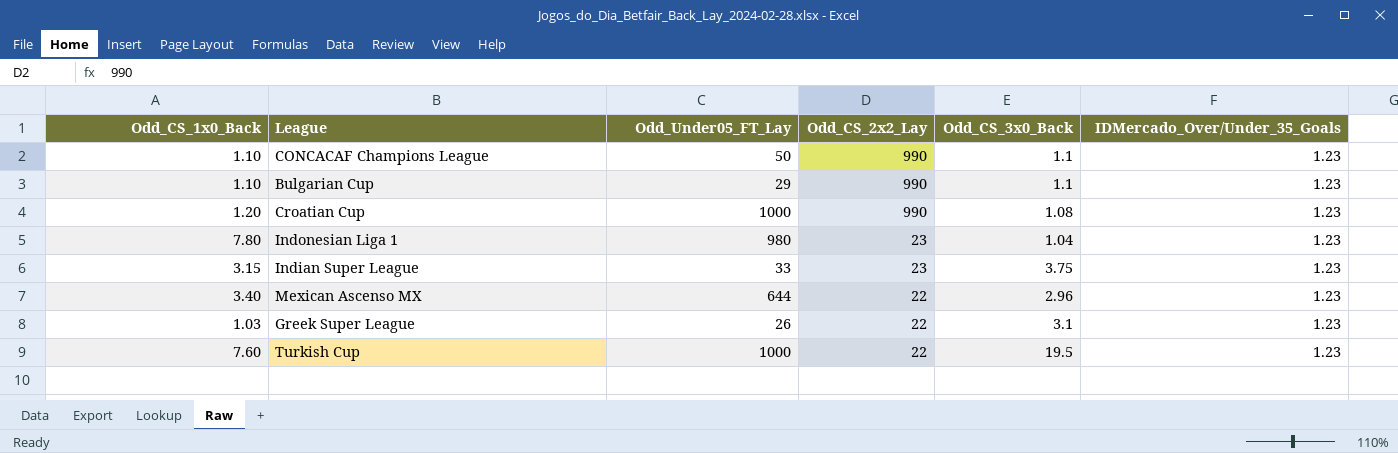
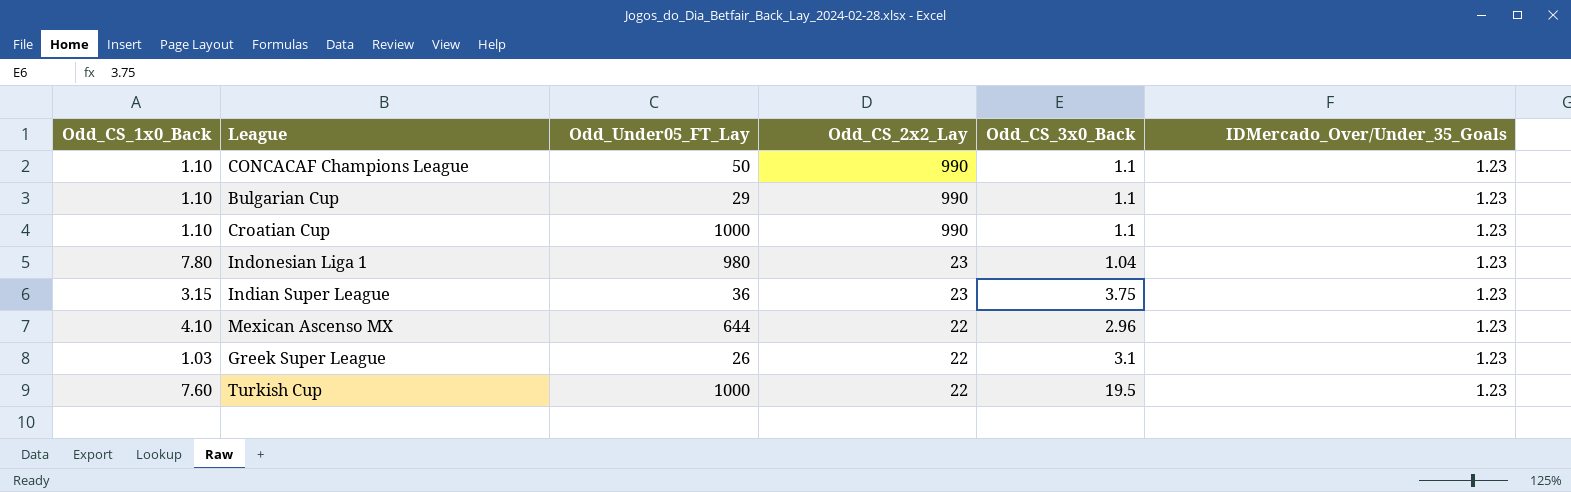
Croatian Cup | Odd_CS_1x0_Back: 1.20 -> 1.10
Croatian Cup | Odd_CS_3x0_Back: 1.08 -> 1.1
Indian Super League | Odd_Under05_FT_Lay: 33 -> 36
Mexican Ascenso MX | Odd_CS_1x0_Back: 3.40 -> 4.10

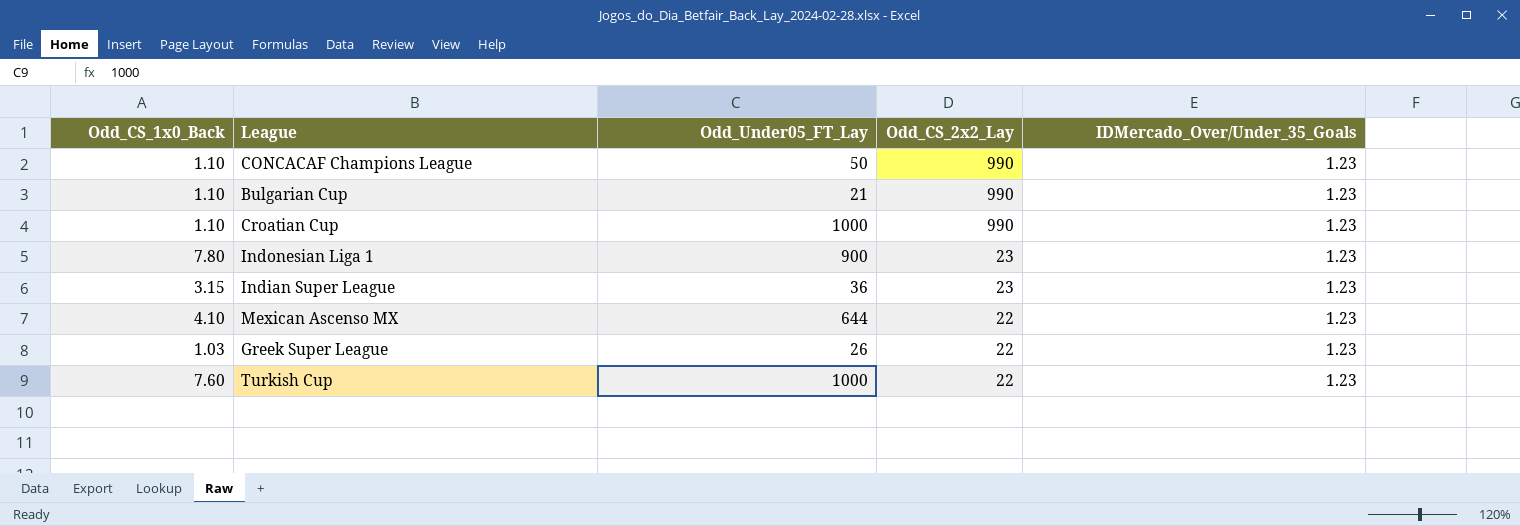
column Odd_CS_3x0_Back | position: 5 -> none
Bulgarian Cup | Odd_Under05_FT_Lay: 29 -> 21
Indonesian Liga 1 | Odd_Under05_FT_Lay: 980 -> 900

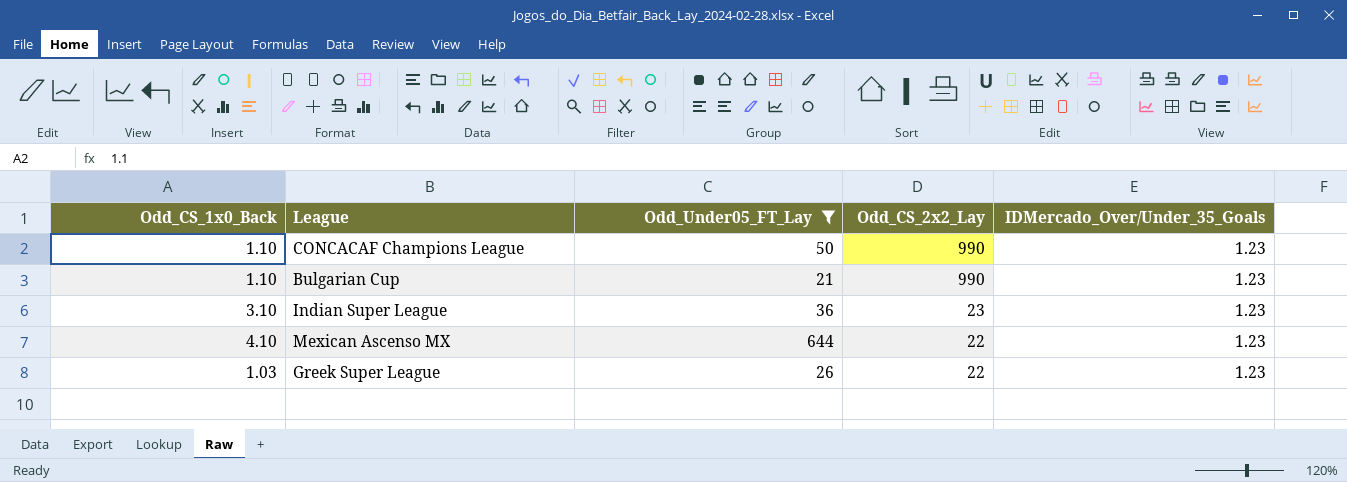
filter: none -> Odd_Under05_FT_Lay <= 644
Indian Super League | Odd_CS_1x0_Back: 3.15 -> 3.10

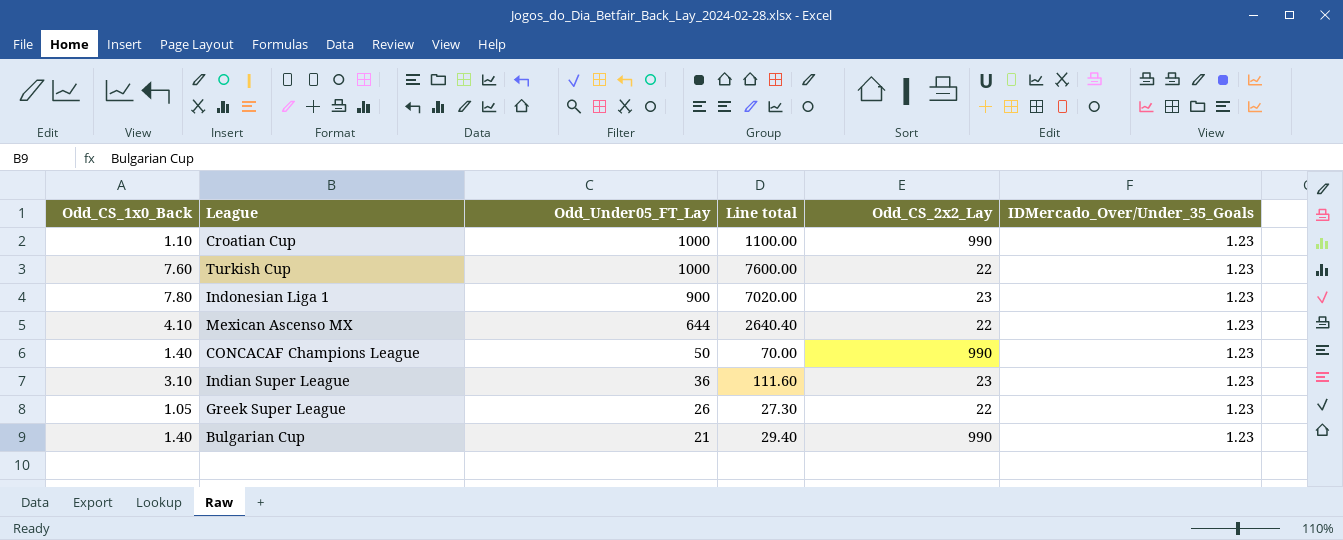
filter: Odd_Under05_FT_Lay <= 644 -> none
row order: Odd_CS_2x2_Lay descending -> Odd_Under05_FT_Lay descending
column Line total | formula: none -> [Odd_CS_1x0_Back] * [Odd_Under05_FT_Lay]
CONCACAF Champions League | Odd_CS_1x0_Back: 1.10 -> 1.40
Greek Super League | Odd_CS_1x0_Back: 1.03 -> 1.05
Bulgarian Cup | Odd_CS_1x0_Back: 1.10 -> 1.40

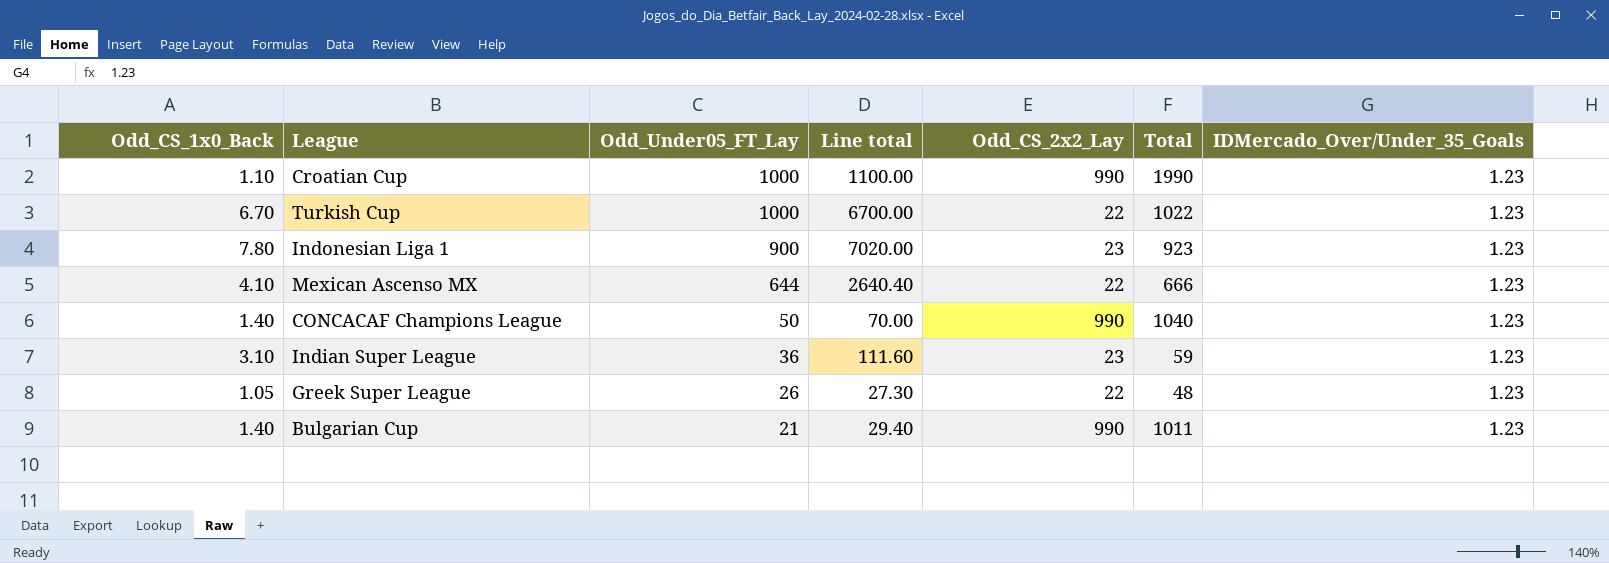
column Total | formula: none -> [Odd_Under05_FT_Lay] + [Odd_CS_2x2_Lay]
Turkish Cup | Odd_CS_1x0_Back: 7.60 -> 6.70
Turkish Cup | Line total: 7600.00 -> 6700.00

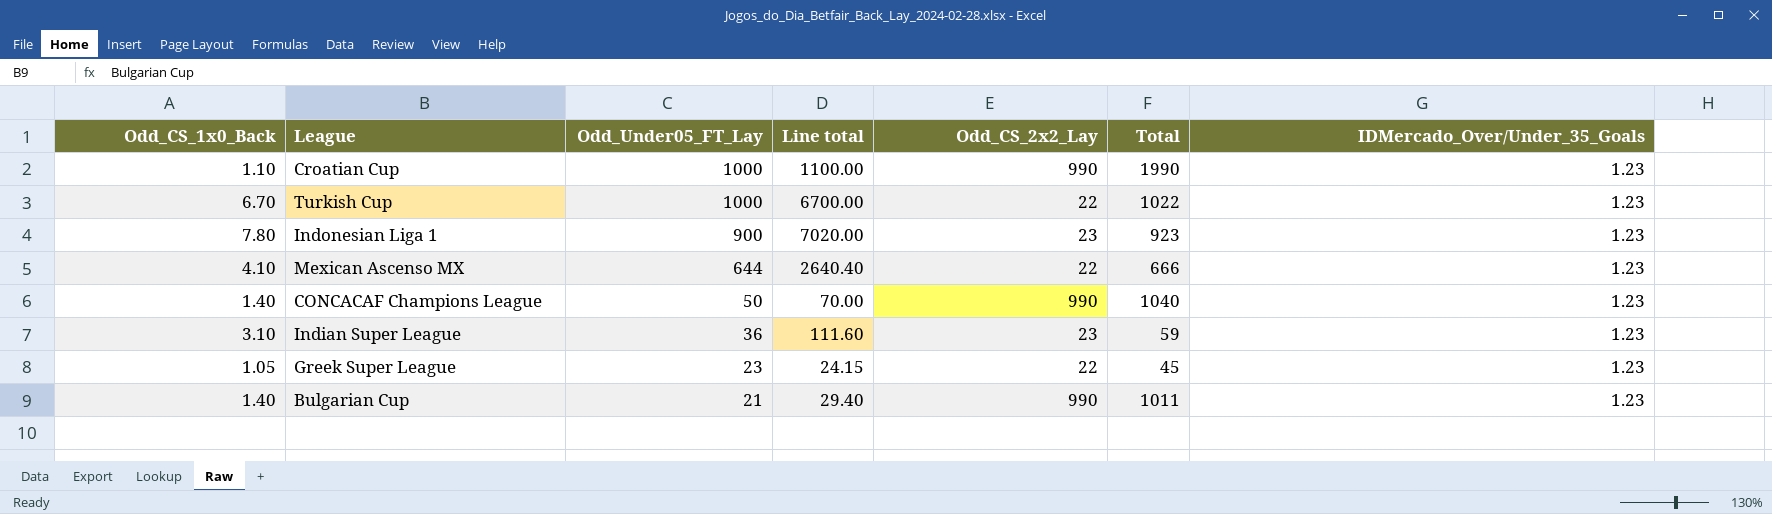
Greek Super League | Odd_Under05_FT_Lay: 26 -> 23
Greek Super League | Line total: 27.30 -> 24.15
Greek Super League | Total: 48 -> 45

